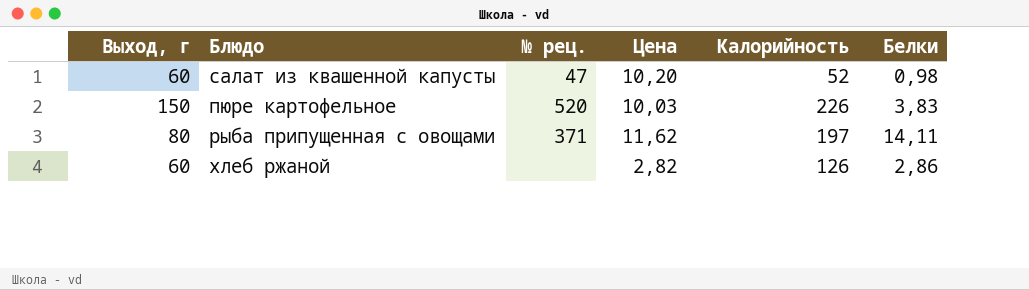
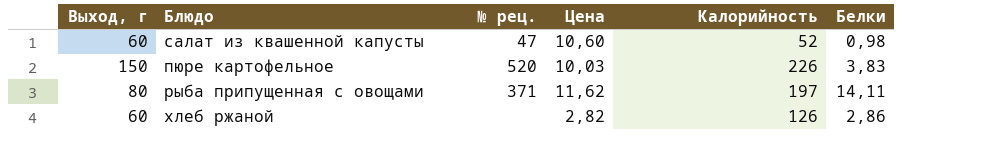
салат из квашенной капусты | Цена: 10,20 -> 10,60

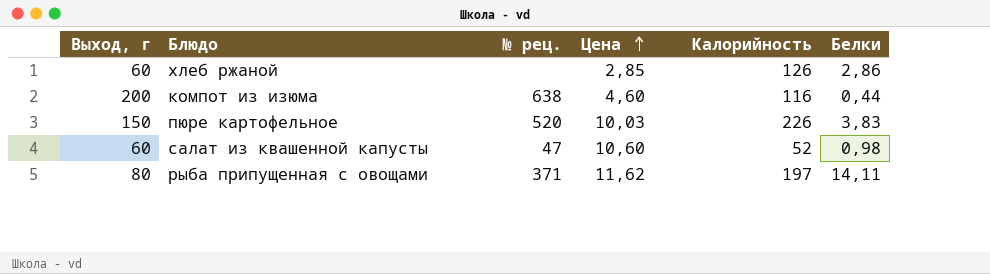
row order: none -> Цена ascending
хлеб ржаной | Цена: 2,82 -> 2,85
row компот из изюма: none -> 200 | 638 | 4,60 | 116 | 0,44

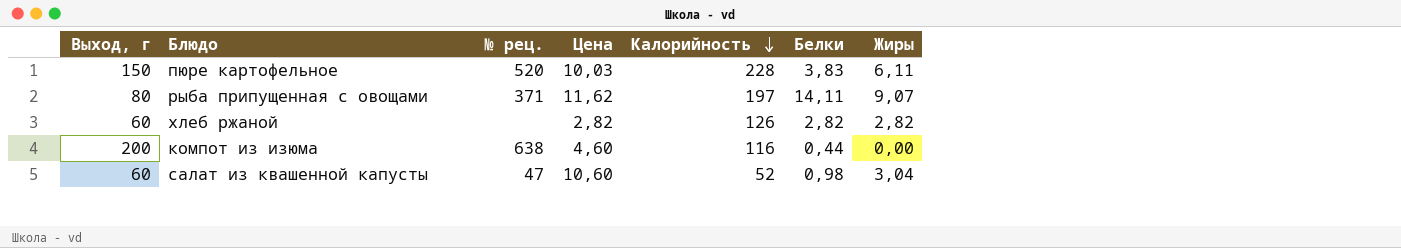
row order: Цена ascending -> Калорийность descending
column Жиры | position: none -> 7
пюре картофельное | Калорийность: 226 -> 228
хлеб ржаной | Цена: 2,85 -> 2,82
хлеб ржаной | Белки: 2,86 -> 2,82

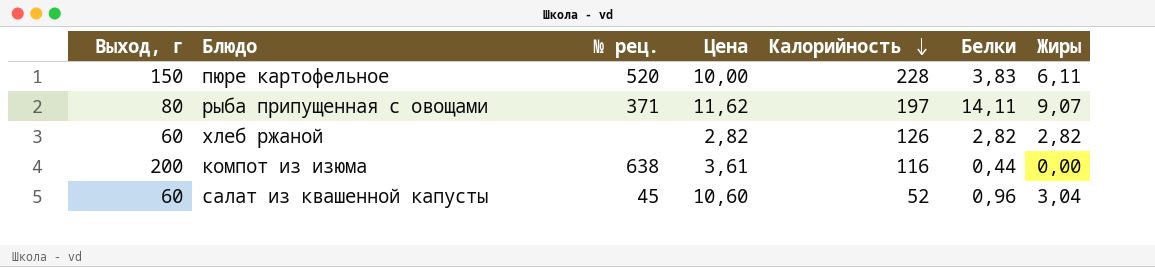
пюре картофельное | Цена: 10,03 -> 10,00
компот из изюма | Цена: 4,60 -> 3,61
салат из квашенной капусты | № рец.: 47 -> 45
салат из квашенной капусты | Белки: 0,98 -> 0,96

